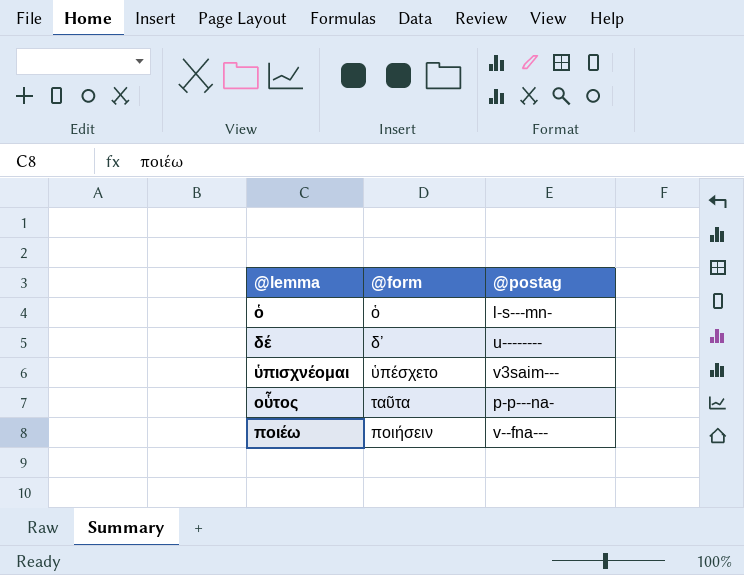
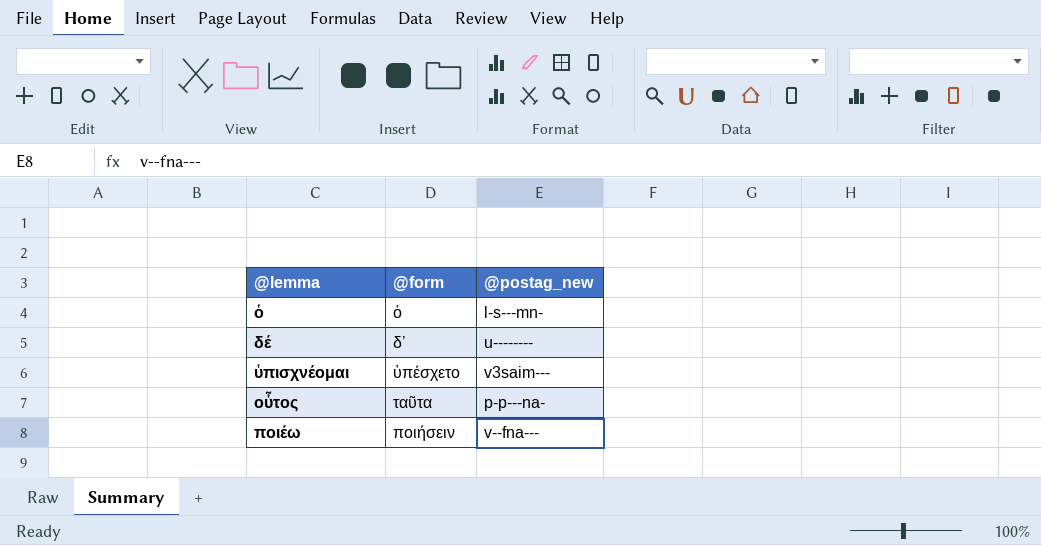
column name: @postag -> @postag_new

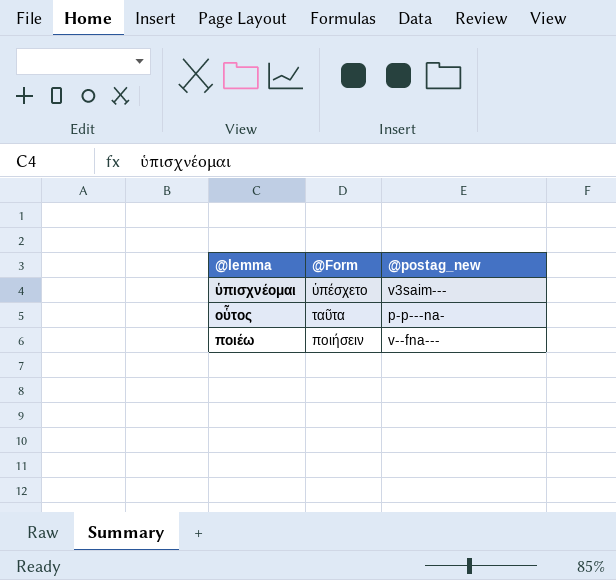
column name: @form -> @Form
row ὁ: ὁ | l-s---mn- -> none
row δέ: δʼ | u-------- -> none

